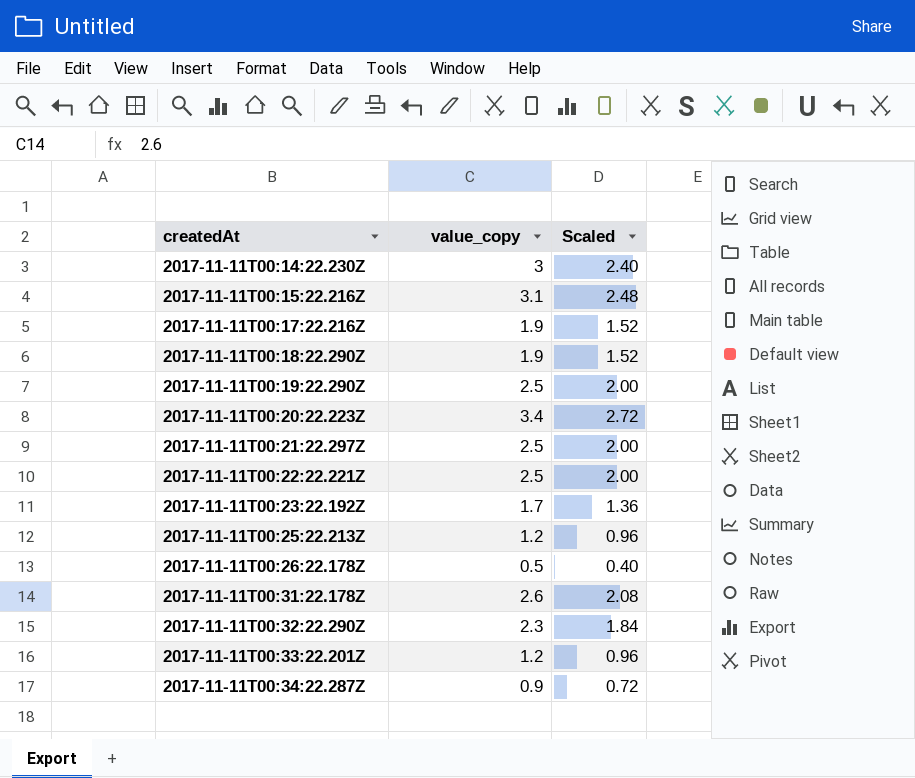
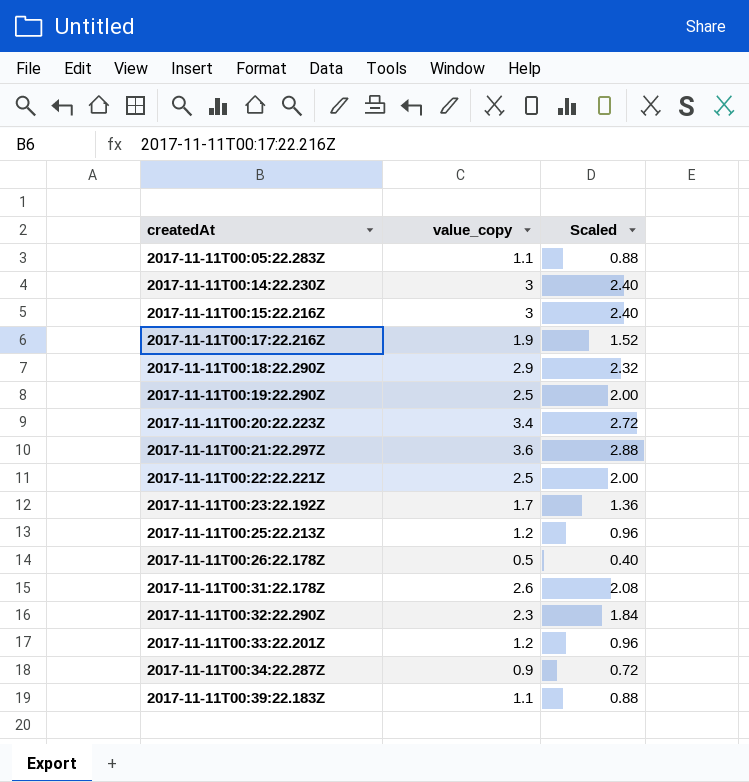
row 2017-11-11T00:05:22.283Z: none -> 1.1 | 0.88
2017-11-11T00:15:22.216Z | value_copy: 3.1 -> 3
2017-11-11T00:15:22.216Z | Scaled: 2.48 -> 2.40
2017-11-11T00:18:22.290Z | value_copy: 1.9 -> 2.9
2017-11-11T00:18:22.290Z | Scaled: 1.52 -> 2.32
2017-11-11T00:21:22.297Z | value_copy: 2.5 -> 3.6
2017-11-11T00:21:22.297Z | Scaled: 2.00 -> 2.88
row 2017-11-11T00:39:22.183Z: none -> 1.1 | 0.88

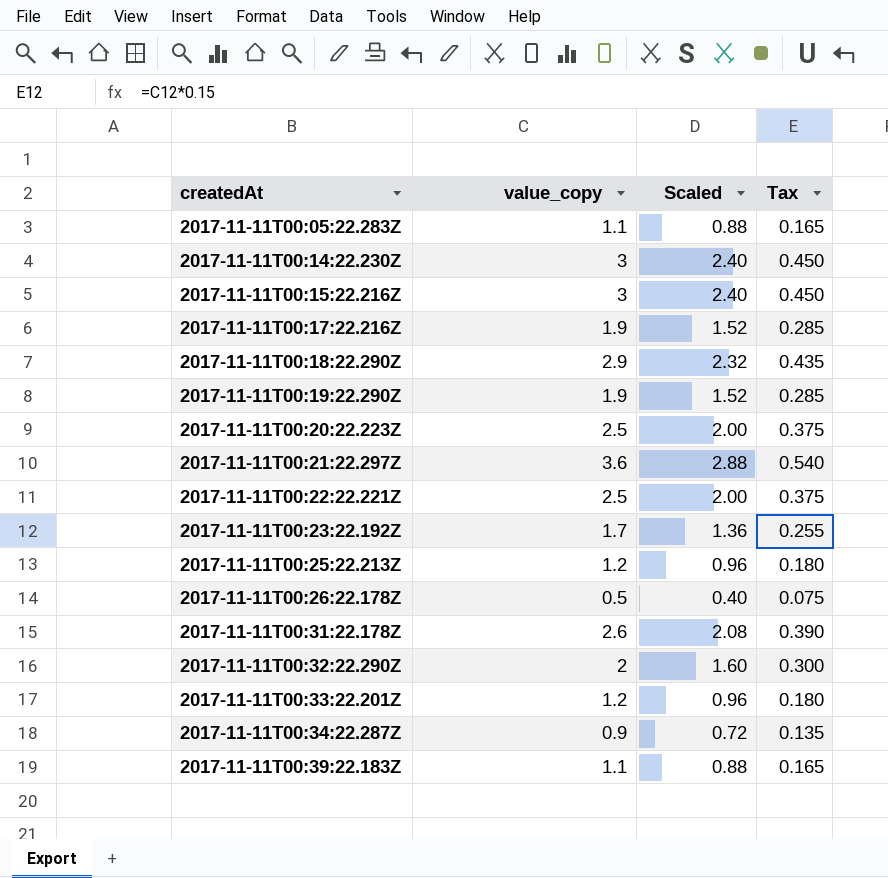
column Tax | formula: none -> [value_copy] * 0.15
2017-11-11T00:19:22.290Z | value_copy: 2.5 -> 1.9
2017-11-11T00:19:22.290Z | Scaled: 2.00 -> 1.52
2017-11-11T00:20:22.223Z | value_copy: 3.4 -> 2.5
2017-11-11T00:20:22.223Z | Scaled: 2.72 -> 2.00
2017-11-11T00:32:22.290Z | value_copy: 2.3 -> 2
2017-11-11T00:32:22.290Z | Scaled: 1.84 -> 1.60

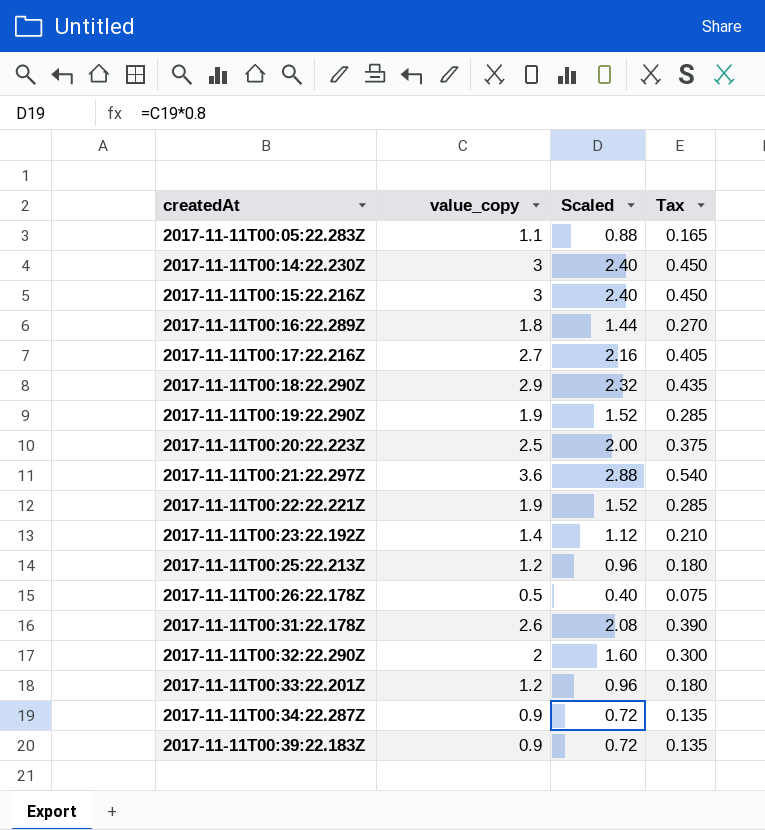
row 2017-11-11T00:16:22.289Z: none -> 1.8 | 1.44 | 0.270
2017-11-11T00:17:22.216Z | value_copy: 1.9 -> 2.7
2017-11-11T00:17:22.216Z | Scaled: 1.52 -> 2.16
2017-11-11T00:17:22.216Z | Tax: 0.285 -> 0.405
2017-11-11T00:22:22.221Z | value_copy: 2.5 -> 1.9
2017-11-11T00:22:22.221Z | Scaled: 2.00 -> 1.52
2017-11-11T00:22:22.221Z | Tax: 0.375 -> 0.285
2017-11-11T00:23:22.192Z | value_copy: 1.7 -> 1.4
2017-11-11T00:23:22.192Z | Scaled: 1.36 -> 1.12
2017-11-11T00:23:22.192Z | Tax: 0.255 -> 0.210
2017-11-11T00:39:22.183Z | value_copy: 1.1 -> 0.9
2017-11-11T00:39:22.183Z | Scaled: 0.88 -> 0.72
2017-11-11T00:39:22.183Z | Tax: 0.165 -> 0.135

